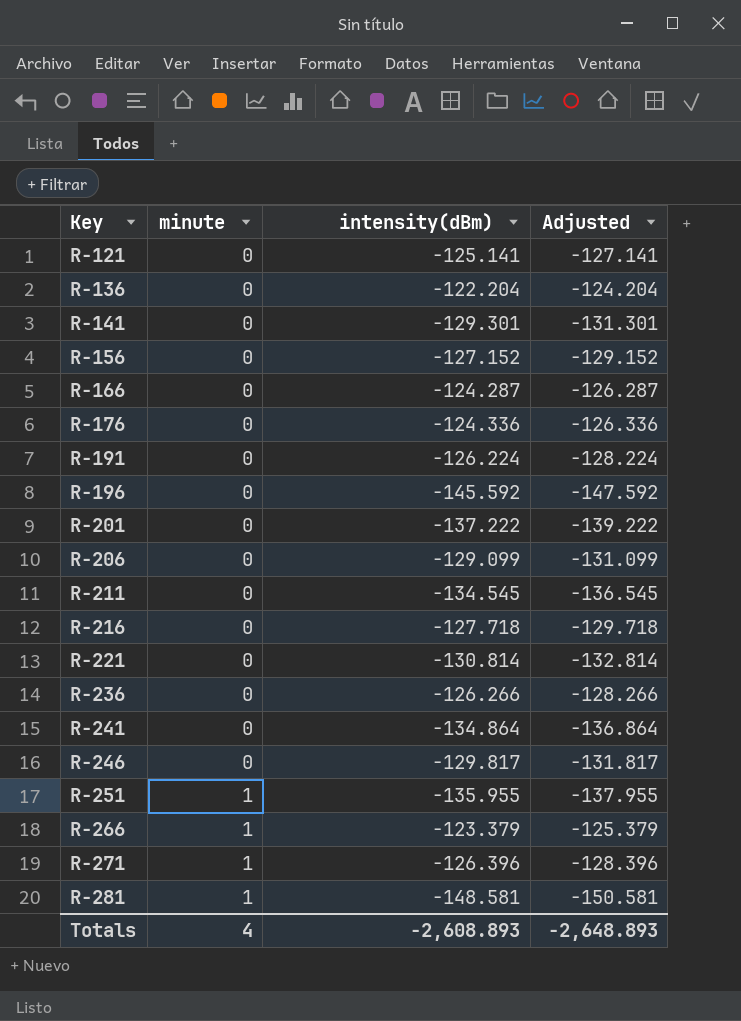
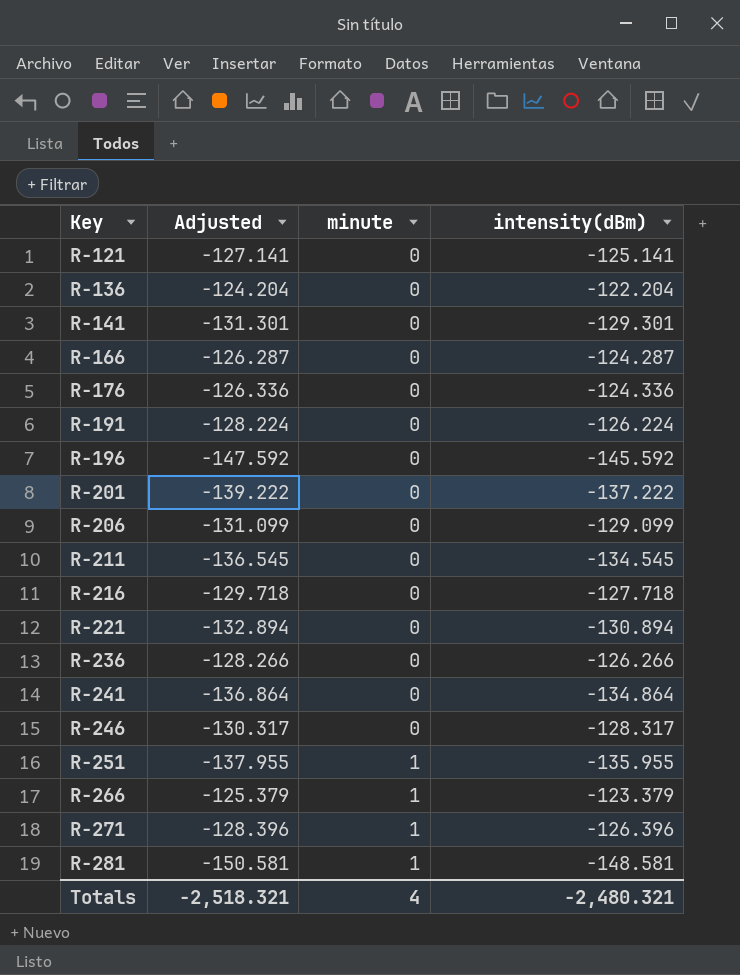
column Adjusted | position: 4 -> 2
row R-156: 0 | -127.152 | -129.152 -> none
R-221 | Adjusted: -132.814 -> -132.894
R-221 | intensity(dBm): -130.814 -> -130.894
R-246 | Adjusted: -131.817 -> -130.317
R-246 | intensity(dBm): -129.817 -> -128.317
Totals | Adjusted: -2,648.893 -> -2,518.321
Totals | intensity(dBm): -2,608.893 -> -2,480.321

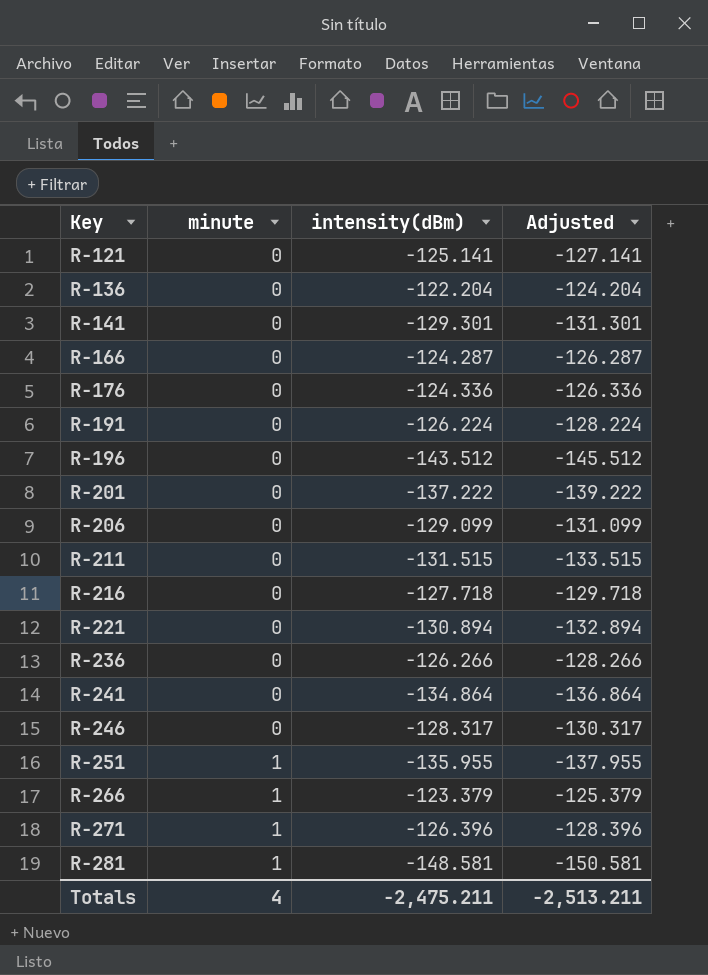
column Adjusted | position: 2 -> 4
R-196 | intensity(dBm): -145.592 -> -143.512
R-196 | Adjusted: -147.592 -> -145.512
R-211 | intensity(dBm): -134.545 -> -131.515
R-211 | Adjusted: -136.545 -> -133.515
Totals | intensity(dBm): -2,480.321 -> -2,475.211
Totals | Adjusted: -2,518.321 -> -2,513.211

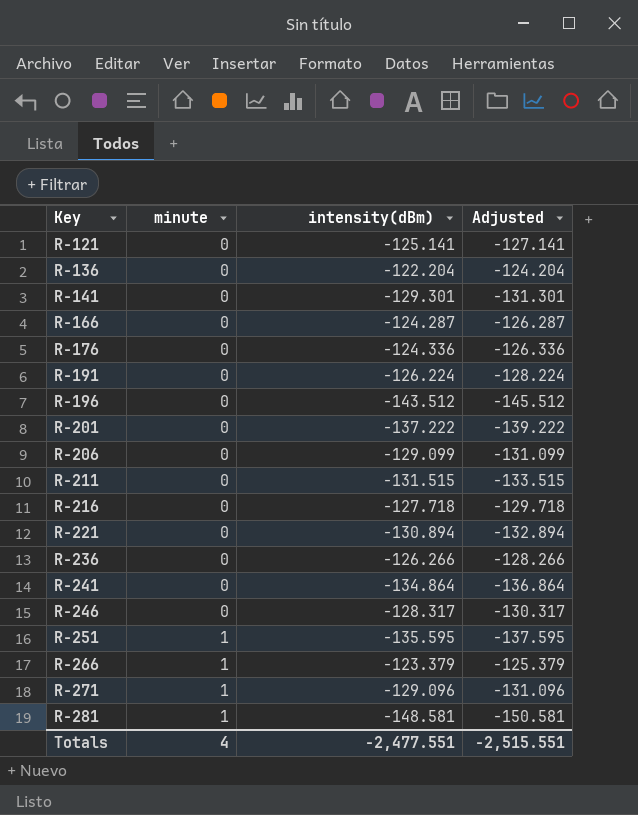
R-251 | intensity(dBm): -135.955 -> -135.595
R-251 | Adjusted: -137.955 -> -137.595
R-271 | intensity(dBm): -126.396 -> -129.096
R-271 | Adjusted: -128.396 -> -131.096
Totals | intensity(dBm): -2,475.211 -> -2,477.551
Totals | Adjusted: -2,513.211 -> -2,515.551

